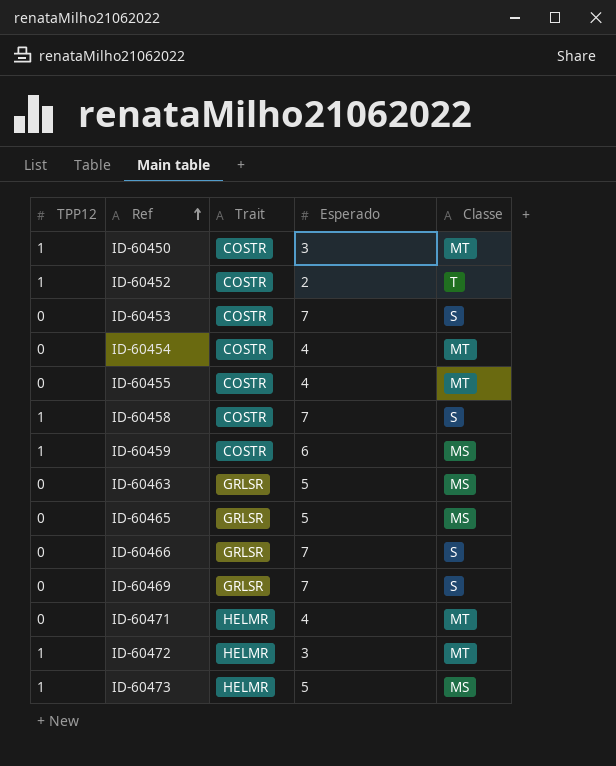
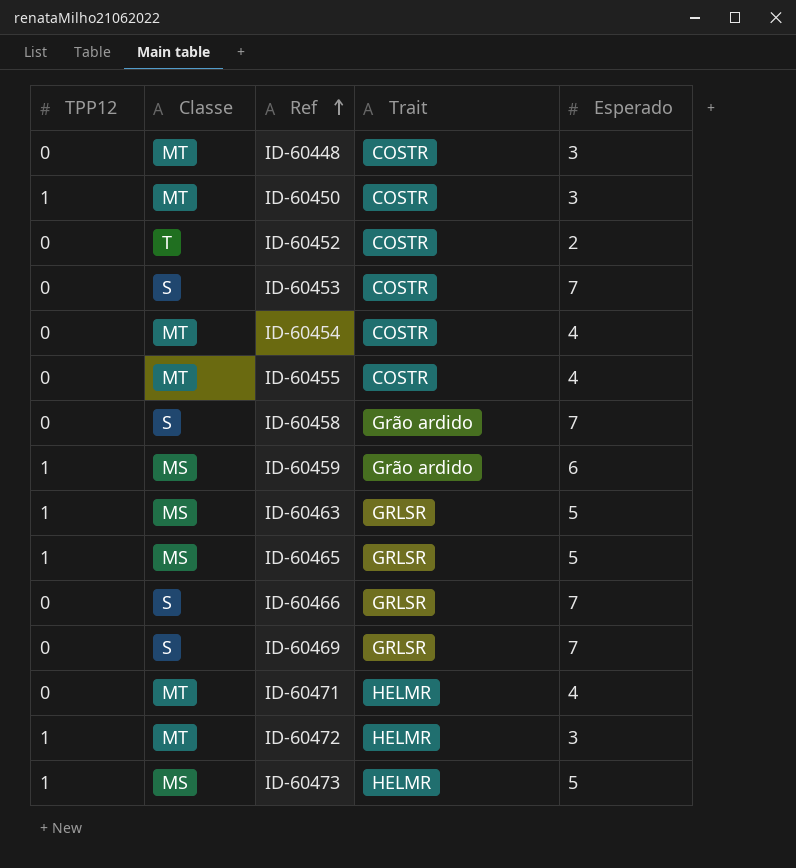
column Classe | position: 5 -> 2
row ID-60448: none -> 0 | MT | COSTR | 3
ID-60452 | TPP12: 1 -> 0
ID-60458 | TPP12: 1 -> 0
ID-60458 | Trait: COSTR -> Grão ardido
ID-60459 | Trait: COSTR -> Grão ardido
ID-60463 | TPP12: 0 -> 1
ID-60465 | TPP12: 0 -> 1

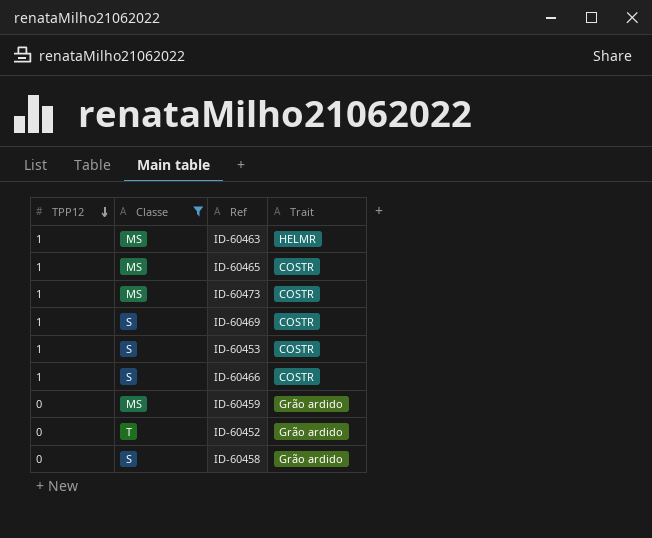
filter: none -> Classe != MT
row order: Ref ascending -> TPP12 descending
column Esperado | position: 5 -> none
ID-60463 | Trait: GRLSR -> HELMR
ID-60465 | Trait: GRLSR -> COSTR
ID-60473 | Trait: HELMR -> COSTR
ID-60469 | TPP12: 0 -> 1
ID-60469 | Trait: GRLSR -> COSTR
ID-60453 | TPP12: 0 -> 1
ID-60466 | TPP12: 0 -> 1
ID-60466 | Trait: GRLSR -> COSTR
ID-60459 | TPP12: 1 -> 0
ID-60452 | Trait: COSTR -> Grão ardido

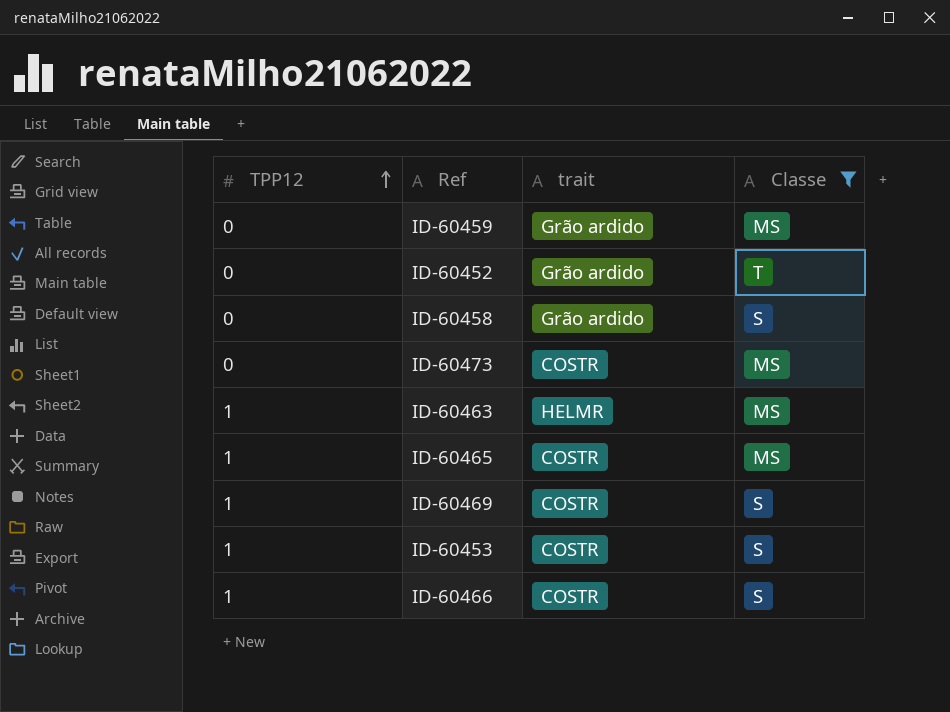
row order: TPP12 descending -> TPP12 ascending
column name: Trait -> trait
column Classe | position: 2 -> 4
ID-60473 | TPP12: 1 -> 0

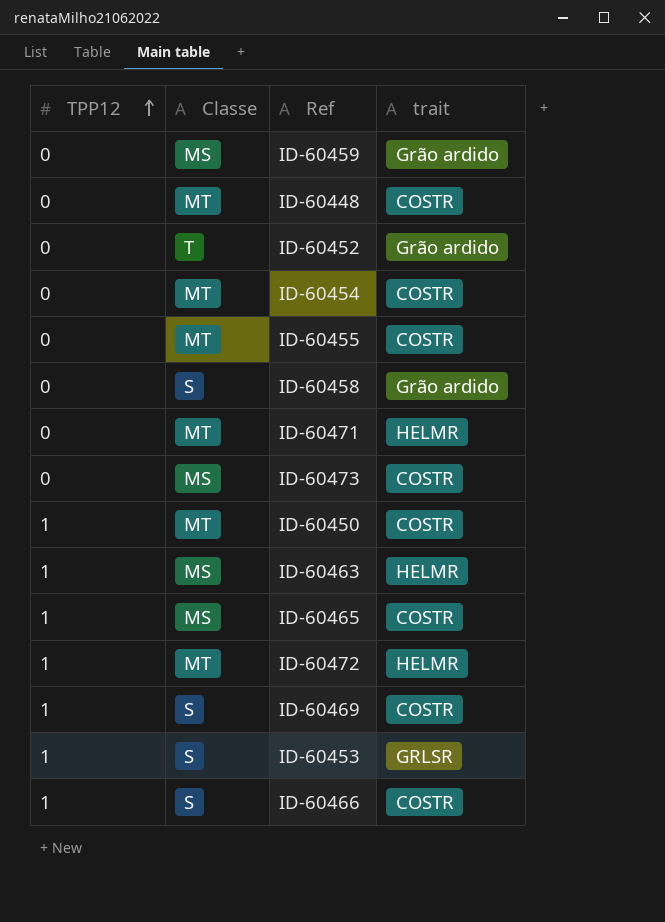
filter: Classe != MT -> none
column Classe | position: 4 -> 2
ID-60453 | trait: COSTR -> GRLSR

